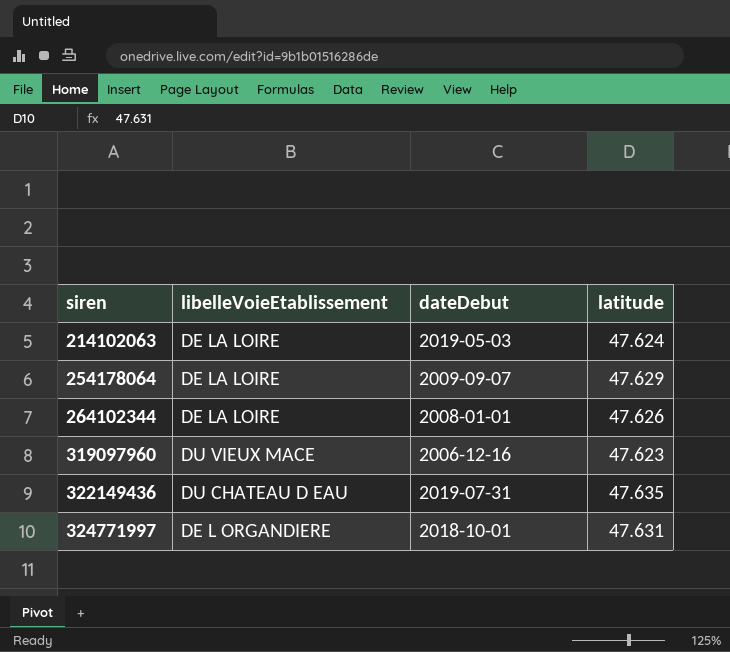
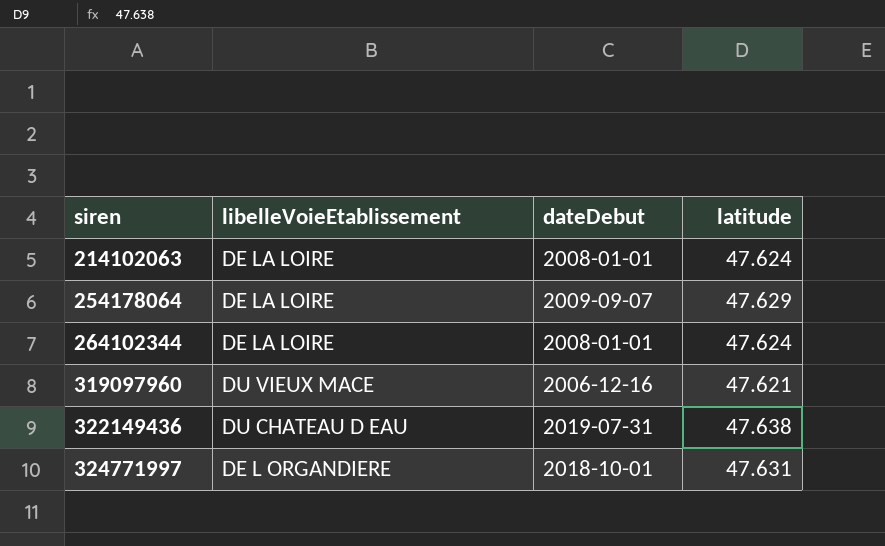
214102063 | dateDebut: 2019-05-03 -> 2008-01-01
264102344 | latitude: 47.626 -> 47.624
319097960 | latitude: 47.623 -> 47.621
322149436 | latitude: 47.635 -> 47.638

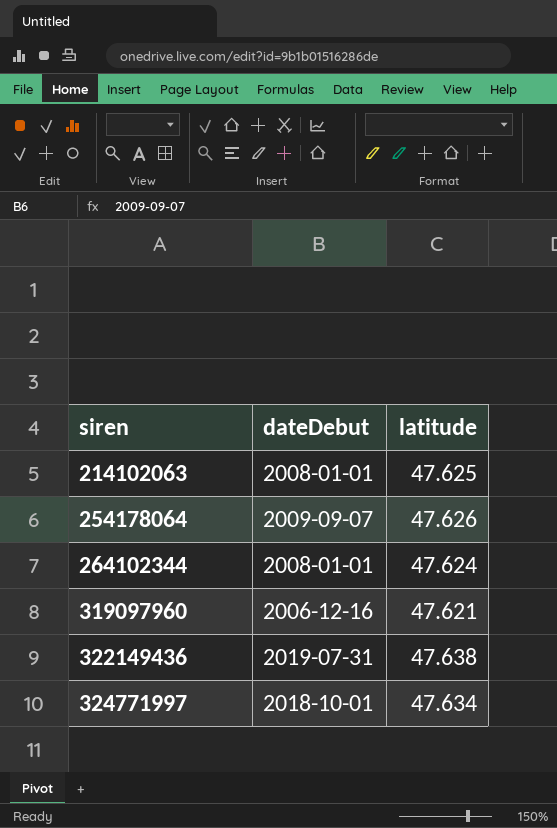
column libelleVoieEtablissement | position: 2 -> none
214102063 | latitude: 47.624 -> 47.625
254178064 | latitude: 47.629 -> 47.626
324771997 | latitude: 47.631 -> 47.634

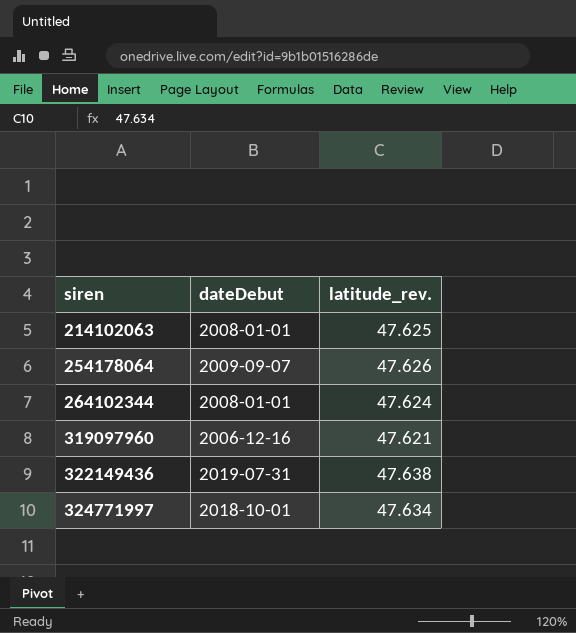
column name: latitude -> latitude_rev.

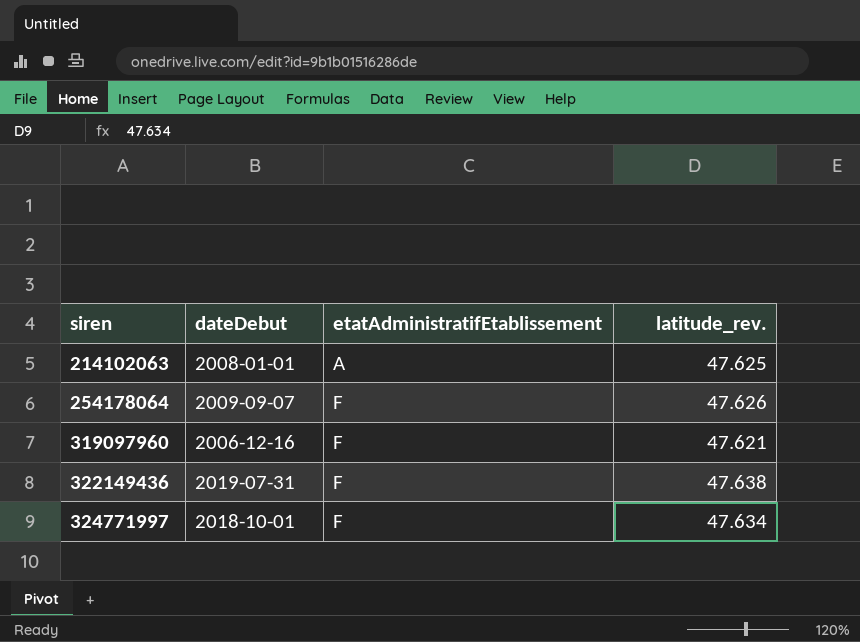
column etatAdministratifEtablissement | position: none -> 3
row 264102344: 2008-01-01 | 47.624 -> none

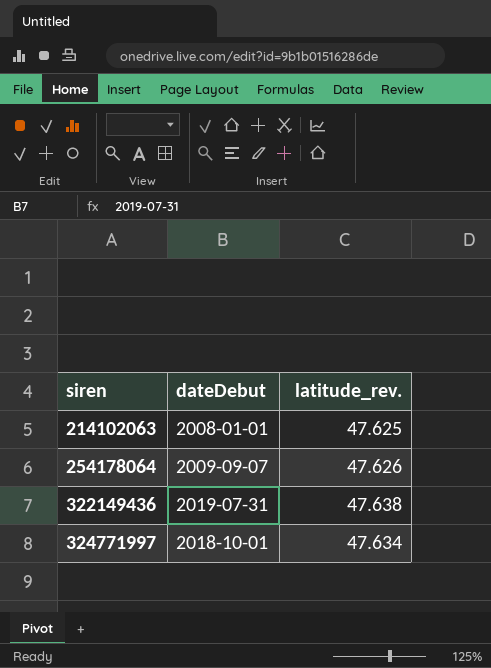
column etatAdministratifEtablissement | position: 3 -> none
row 319097960: 2006-12-16 | F | 47.621 -> none

